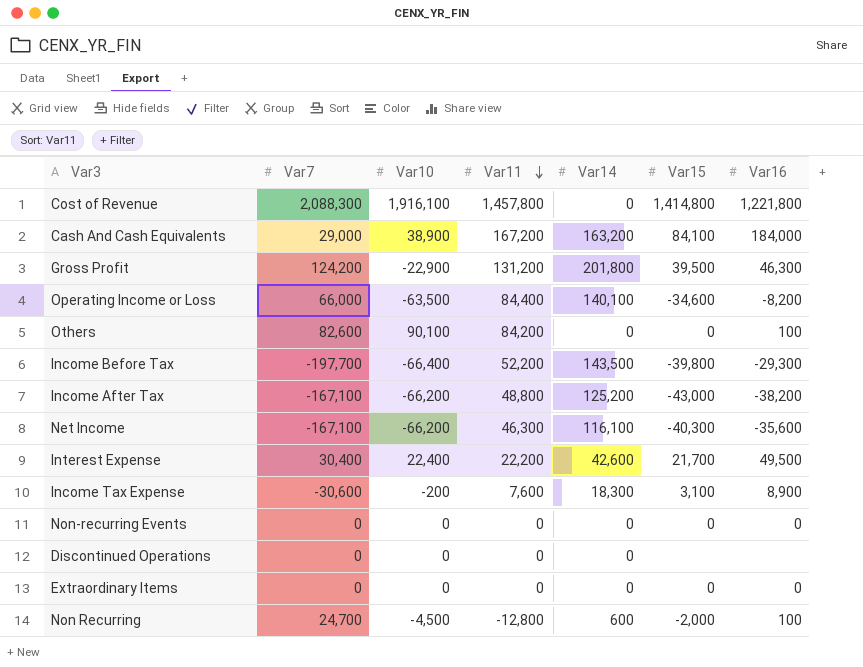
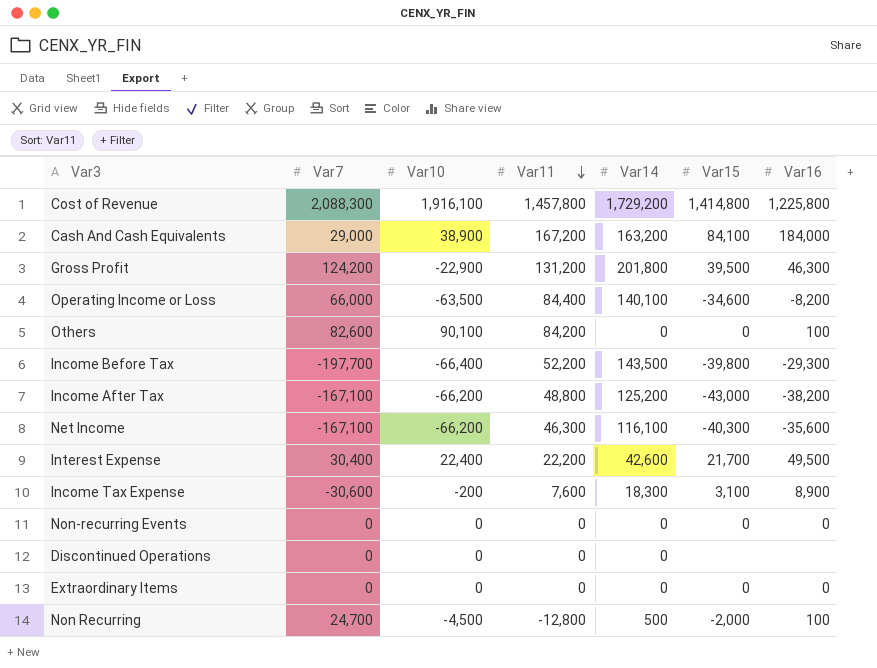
Cost of Revenue | Var14: 0 -> 1,729,200
Cost of Revenue | Var16: 1,221,800 -> 1,225,800
Non Recurring | Var14: 600 -> 500

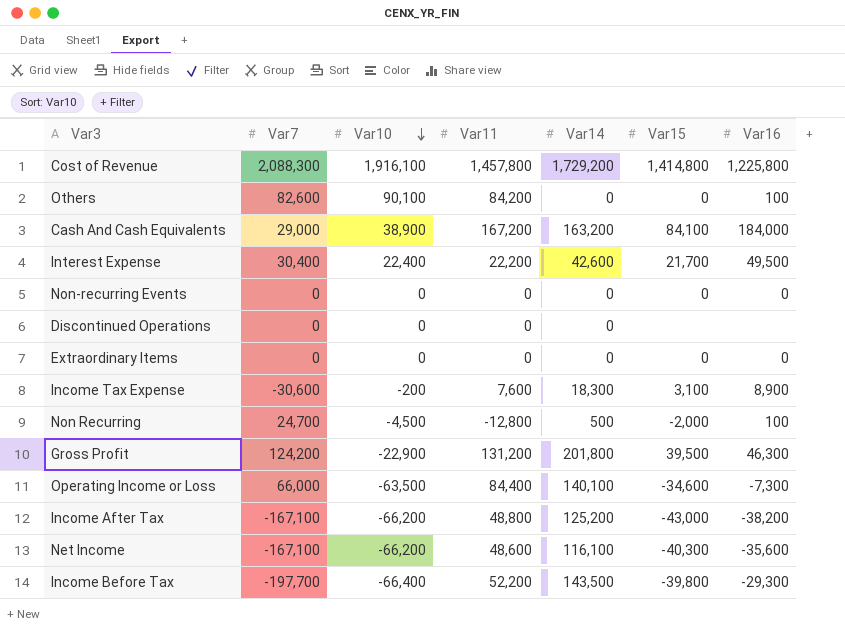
row order: Var11 descending -> Var10 descending
Operating Income or Loss | Var16: -8,200 -> -7,300
Net Income | Var11: 46,300 -> 48,600

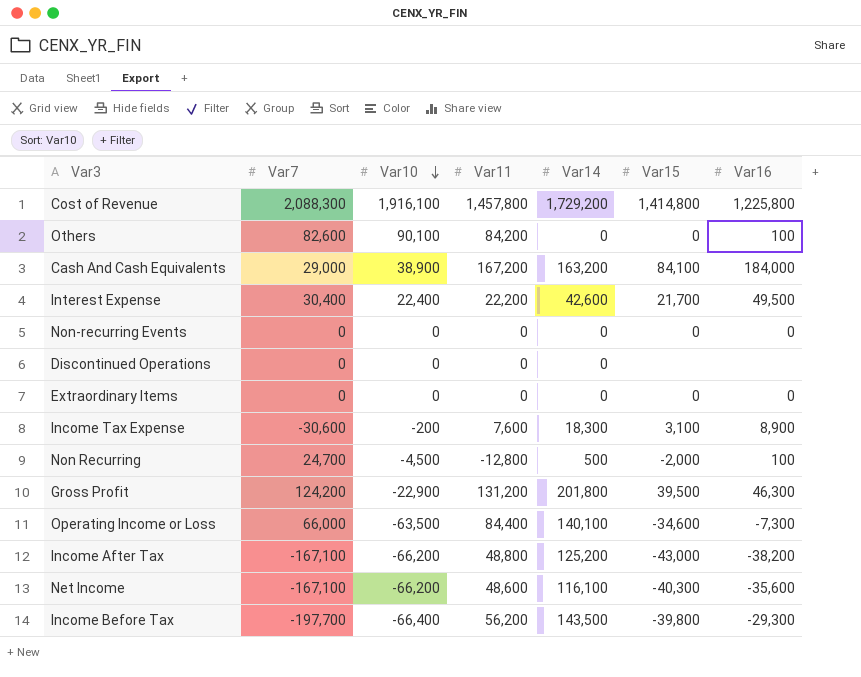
Income Before Tax | Var11: 52,200 -> 56,200

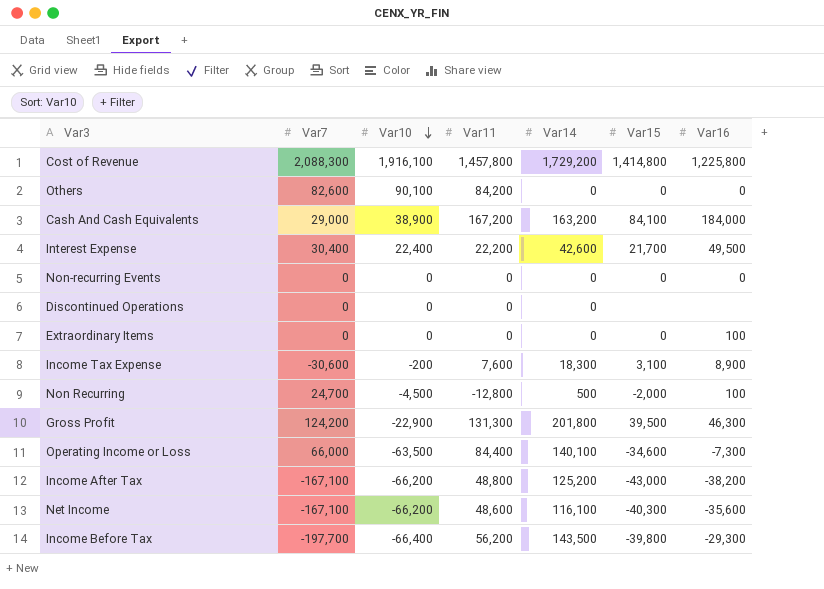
Others | Var16: 100 -> 0
Extraordinary Items | Var16: 0 -> 100
Gross Profit | Var11: 131,200 -> 131,300

